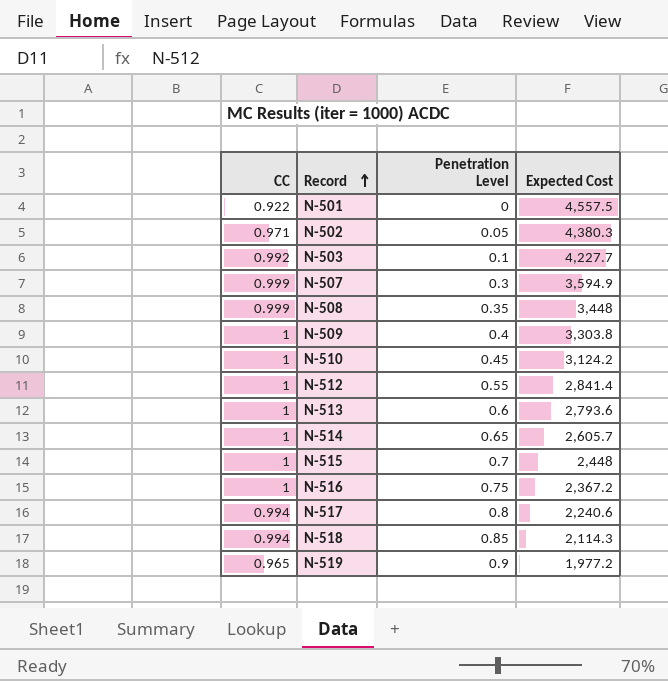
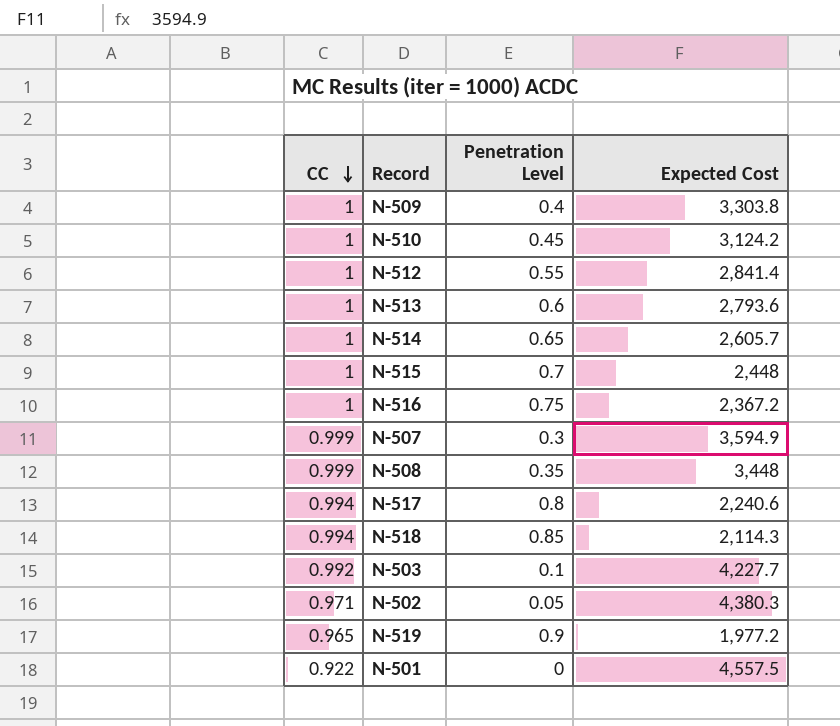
row order: Record ascending -> CC descending

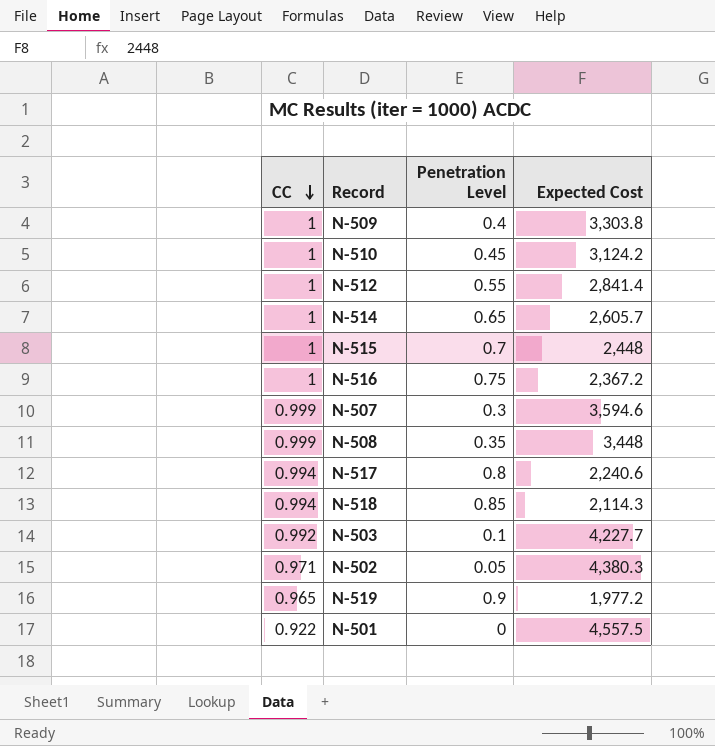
row N-513: 1 | 0.6 | 2,793.6 -> none
N-507 | Expected Cost: 3,594.9 -> 3,594.6

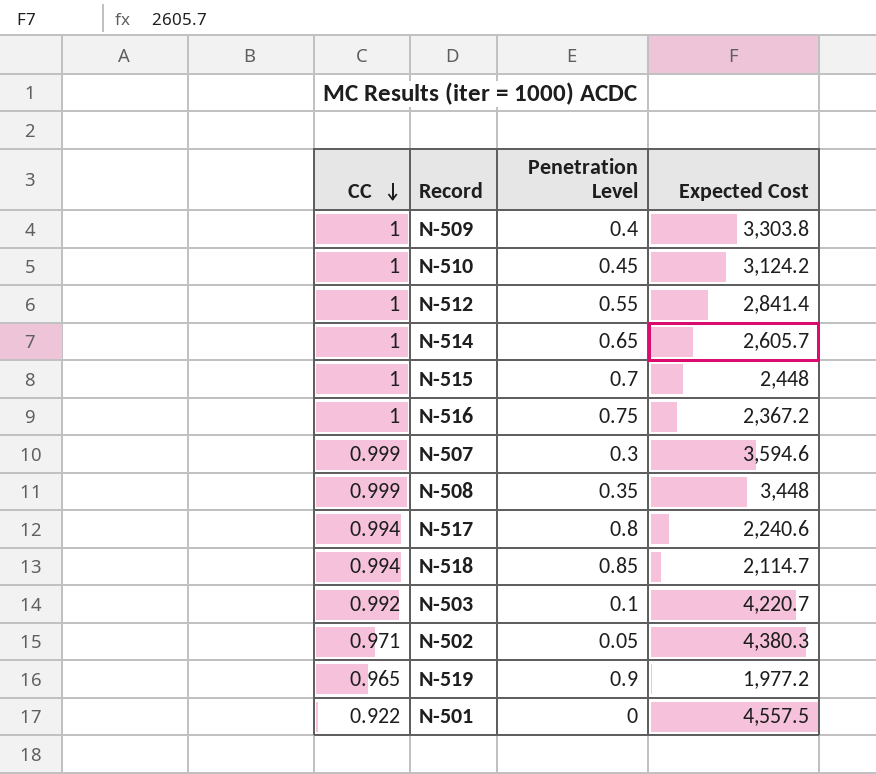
N-518 | Expected Cost: 2,114.3 -> 2,114.7
N-503 | Expected Cost: 4,227.7 -> 4,220.7

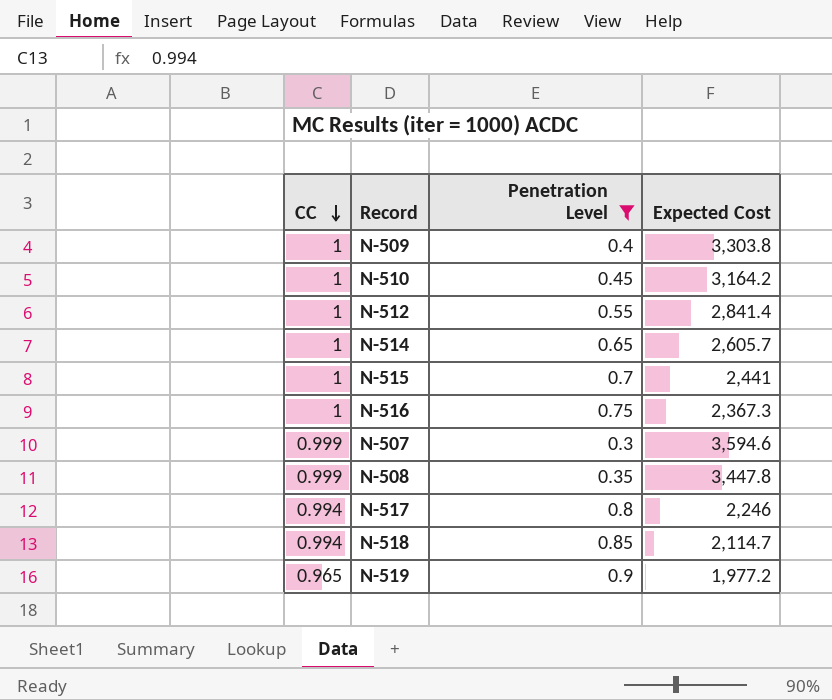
filter: none -> Penetration Level >= 0.3
N-510 | Expected Cost: 3,124.2 -> 3,164.2
N-515 | Expected Cost: 2,448 -> 2,441
N-516 | Expected Cost: 2,367.2 -> 2,367.3
N-508 | Expected Cost: 3,448 -> 3,447.8
N-517 | Expected Cost: 2,240.6 -> 2,246

